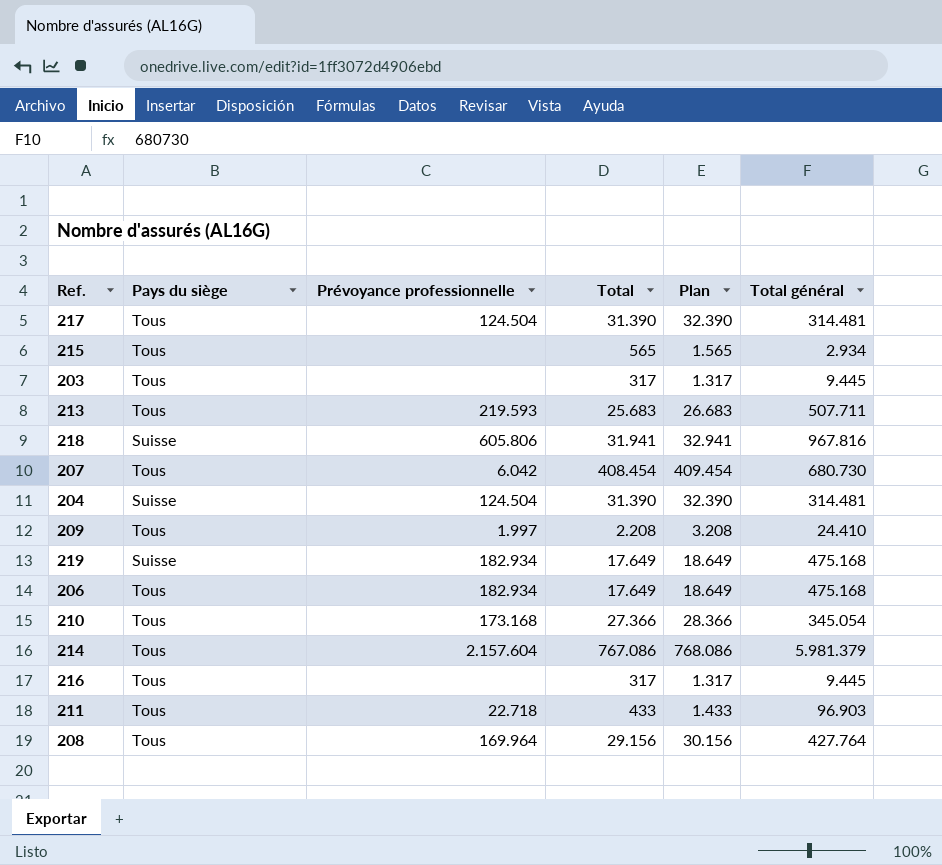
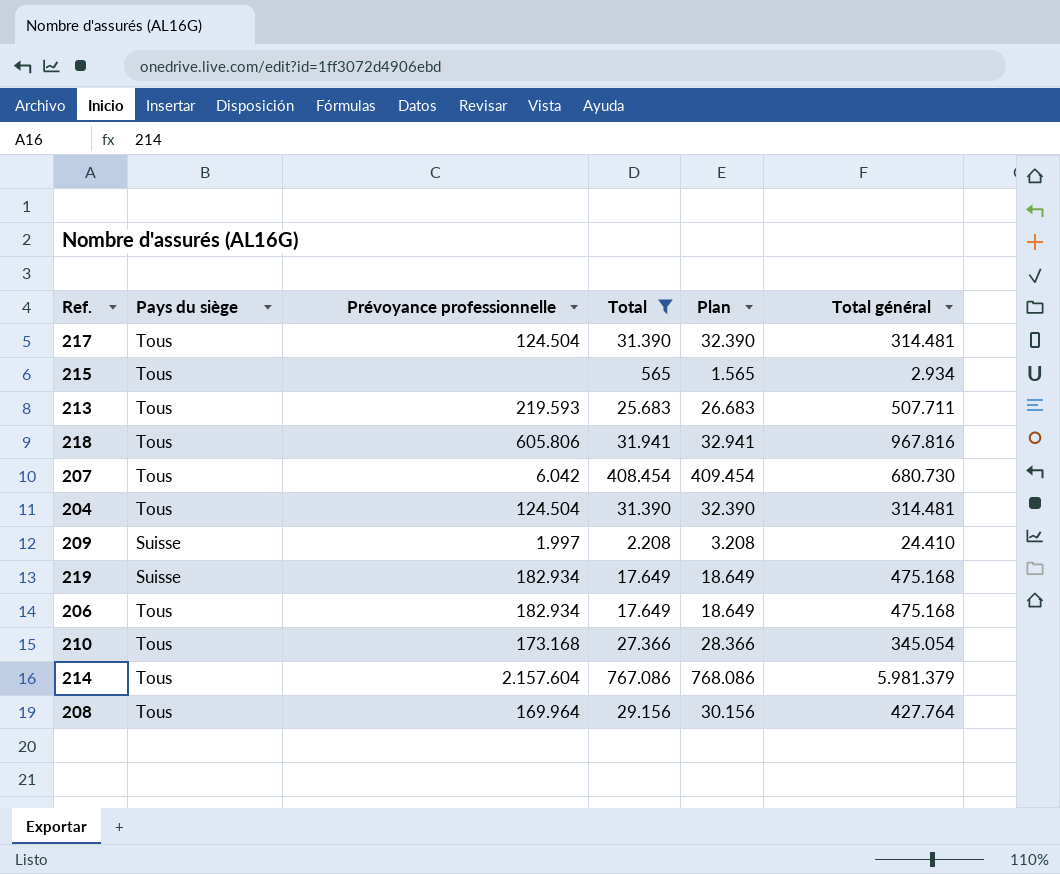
filter: none -> Total >= 565
218 | Pays du siège: Suisse -> Tous
204 | Pays du siège: Suisse -> Tous
209 | Pays du siège: Tous -> Suisse

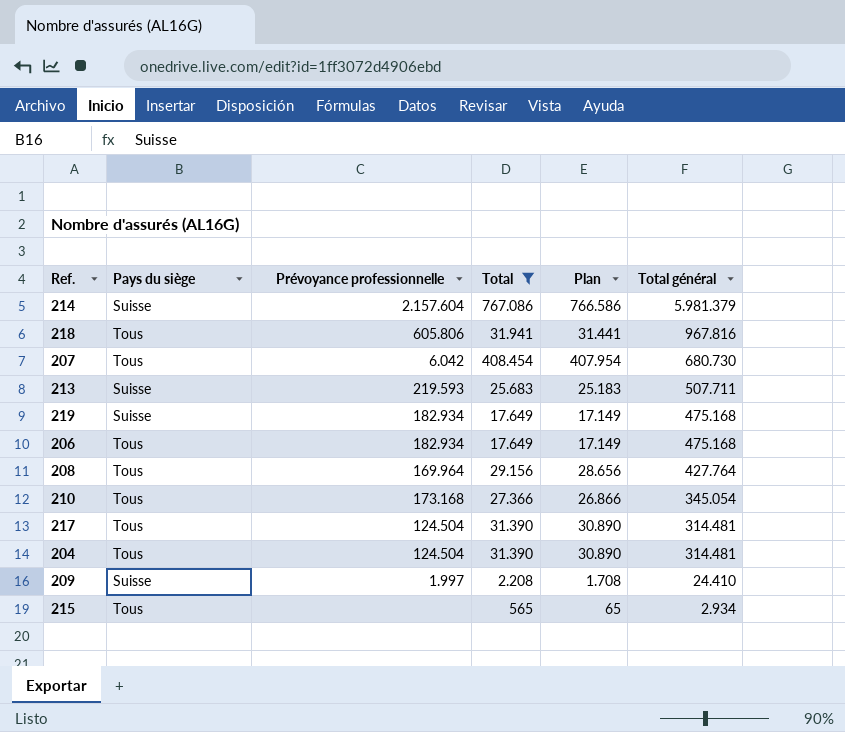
row order: none -> Total général descending
column Plan | formula: [Total] + 1000 -> [Total] - 500
214 | Pays du siège: Tous -> Suisse
213 | Pays du siège: Tous -> Suisse

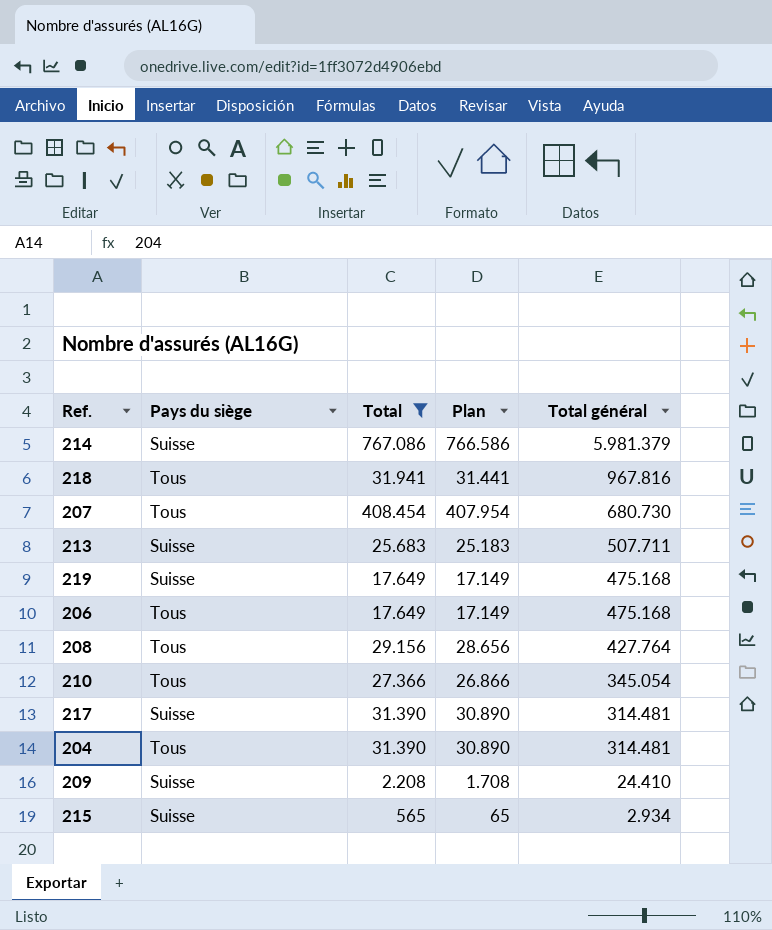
column Prévoyance professionnelle | position: 3 -> none
217 | Pays du siège: Tous -> Suisse
215 | Pays du siège: Tous -> Suisse

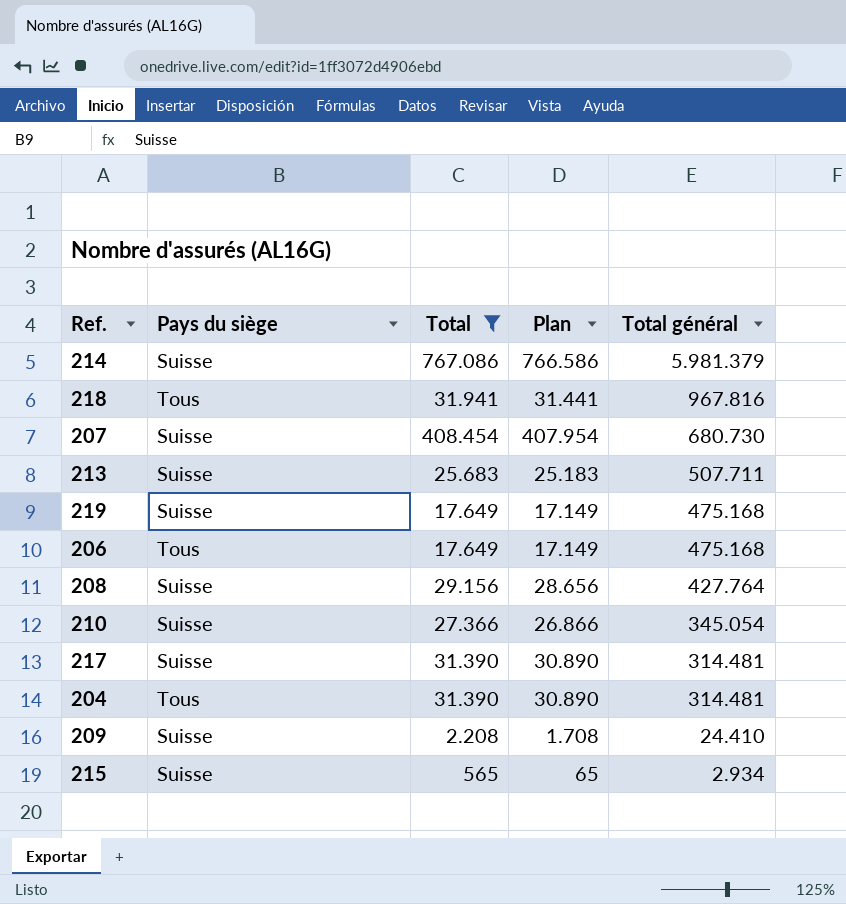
207 | Pays du siège: Tous -> Suisse
208 | Pays du siège: Tous -> Suisse
210 | Pays du siège: Tous -> Suisse

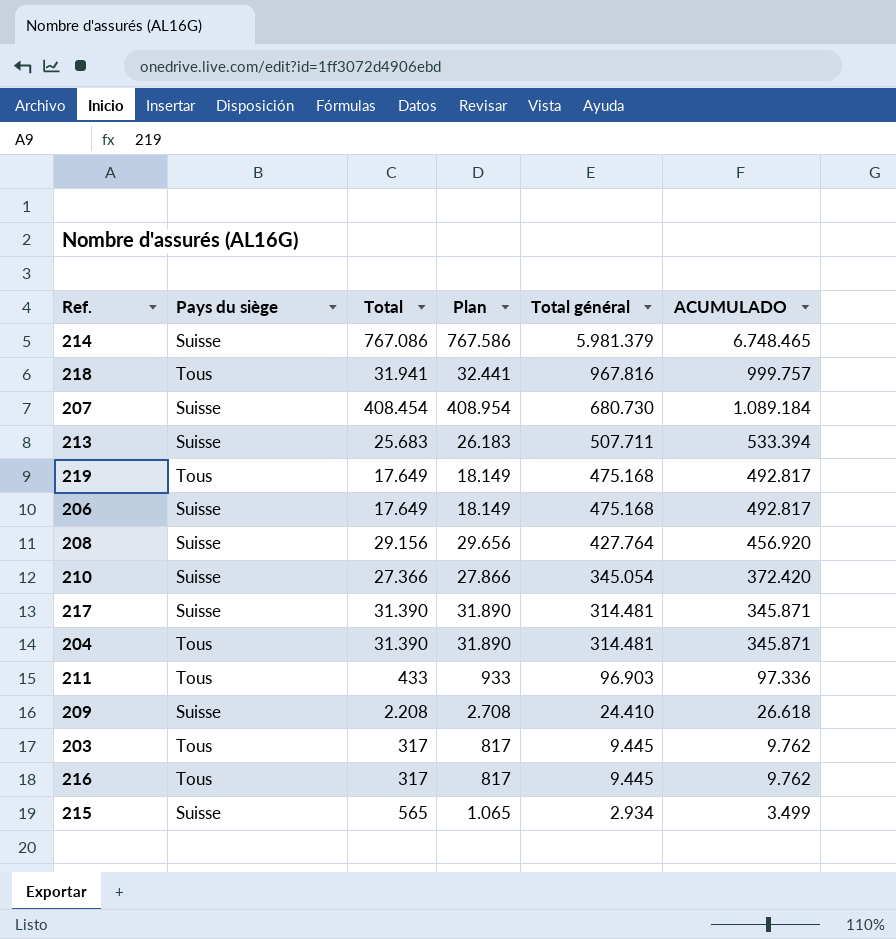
filter: Total >= 565 -> none
column Plan | formula: [Total] - 500 -> [Total] + 500
column ACUMULADO | formula: none -> [Total] + [Total général]
219 | Pays du siège: Suisse -> Tous
206 | Pays du siège: Tous -> Suisse

